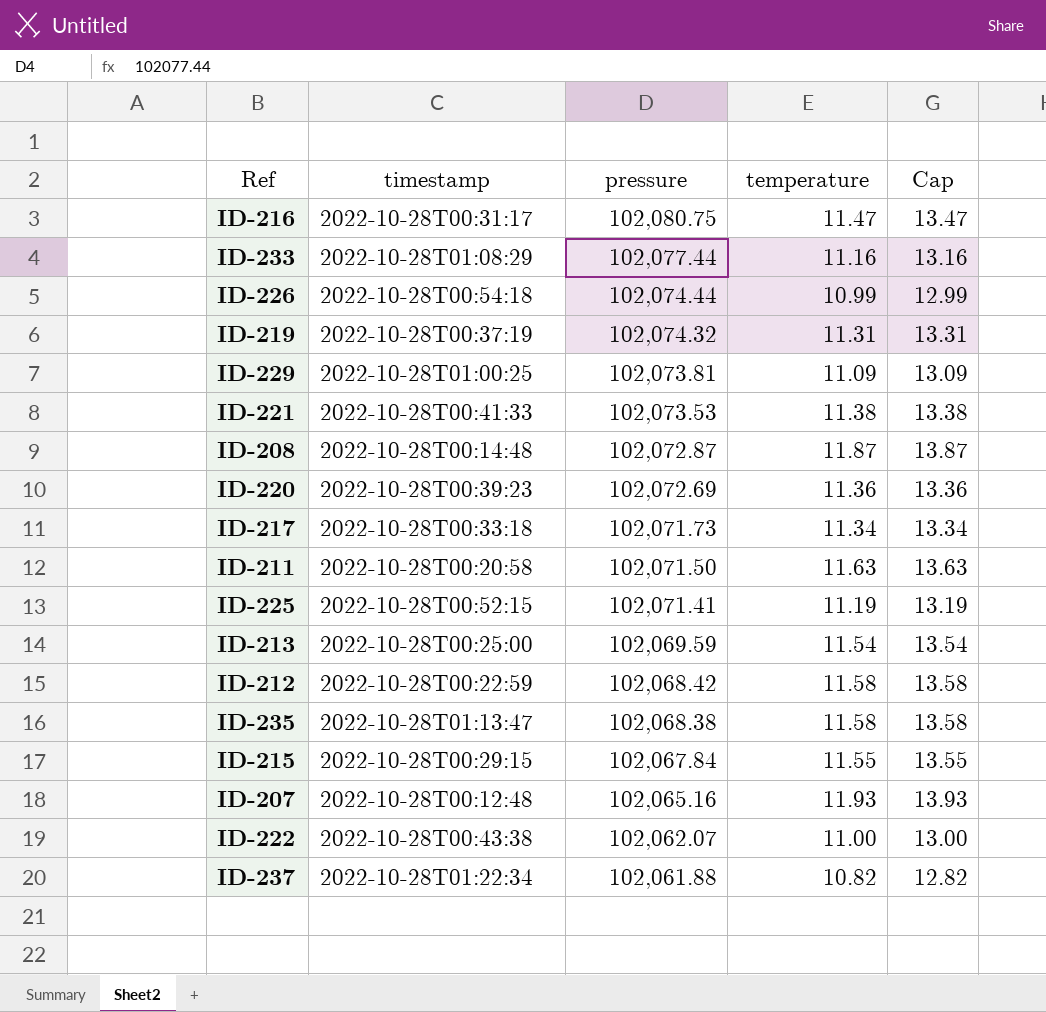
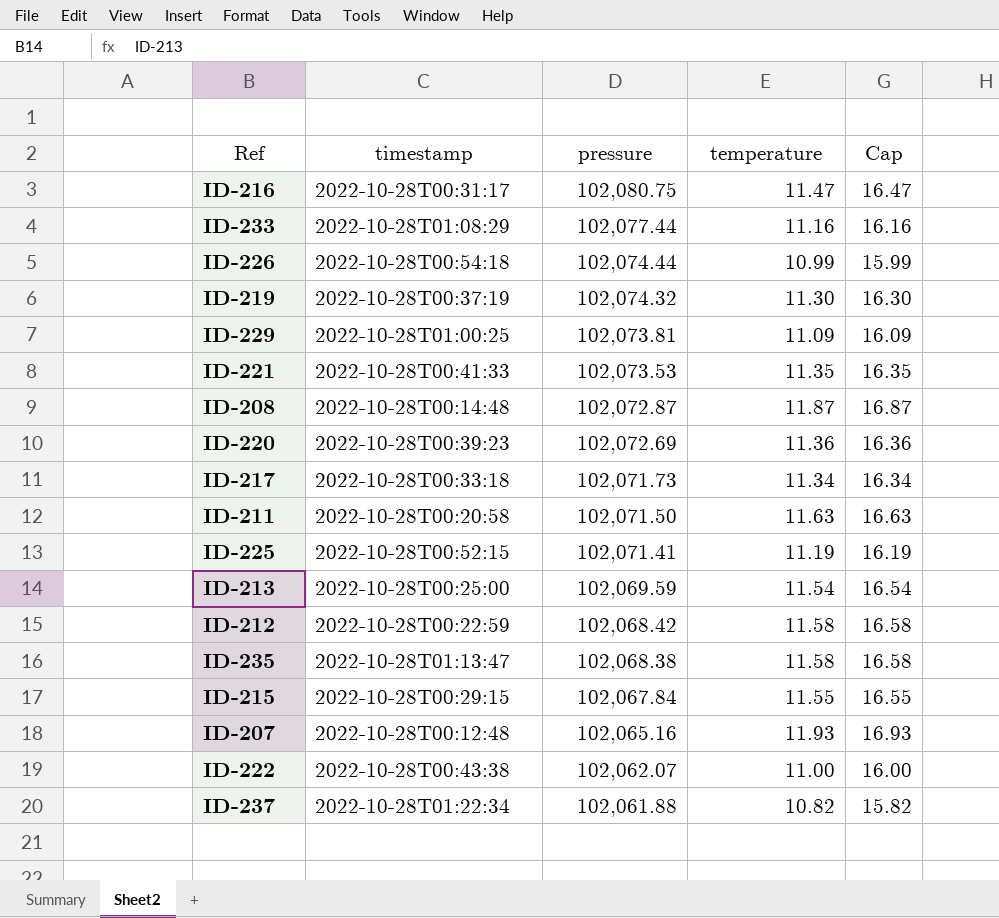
column Cap | formula: [temperature] + 2 -> [temperature] + 5
ID-219 | temperature: 11.31 -> 11.30
ID-221 | temperature: 11.38 -> 11.35

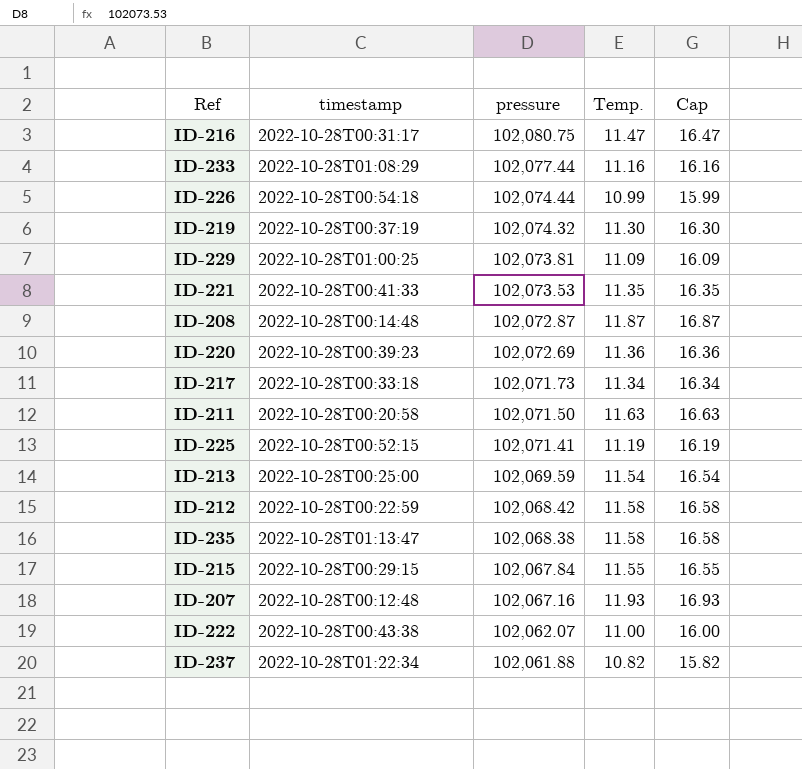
column name: temperature -> Temp.
ID-207 | pressure: 102,065.16 -> 102,067.16

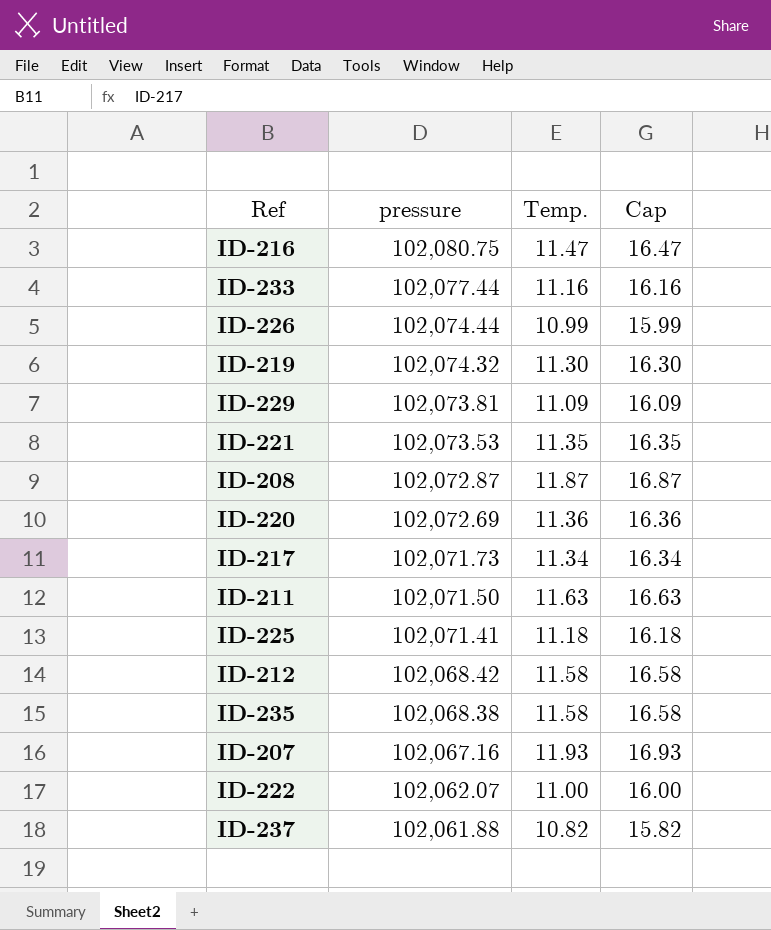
column timestamp | position: 2 -> none
row ID-213: 2022-10-28T00:25:00 | 102,069.59 | 11.54 | 16.54 -> none
row ID-215: 2022-10-28T00:29:15 | 102,067.84 | 11.55 | 16.55 -> none
ID-225 | Temp.: 11.19 -> 11.18
ID-225 | Cap: 16.19 -> 16.18

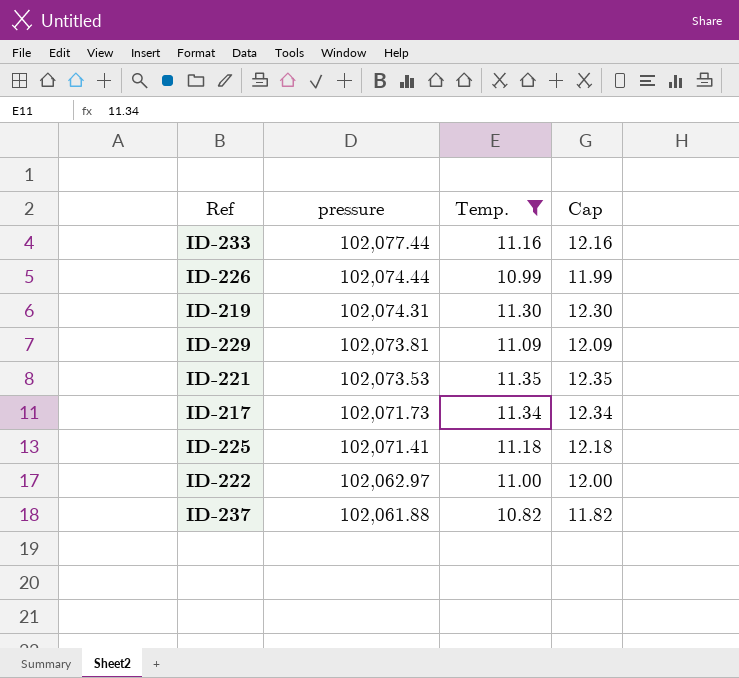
filter: none -> Temp. <= 11.35
column Cap | formula: [Temp.] + 5 -> [Temp.] + 1
ID-219 | pressure: 102,074.32 -> 102,074.31
ID-222 | pressure: 102,062.07 -> 102,062.97

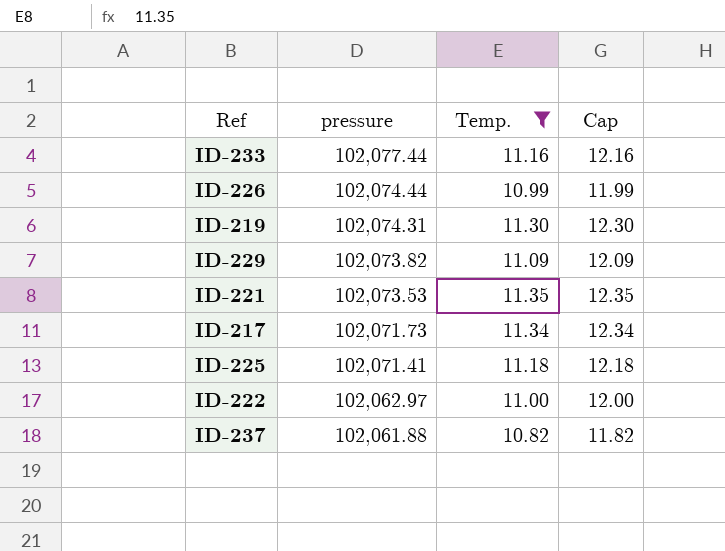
ID-229 | pressure: 102,073.81 -> 102,073.82

